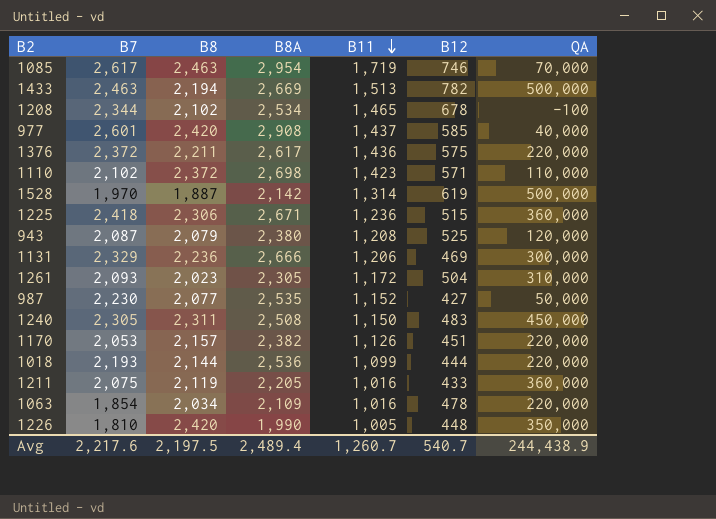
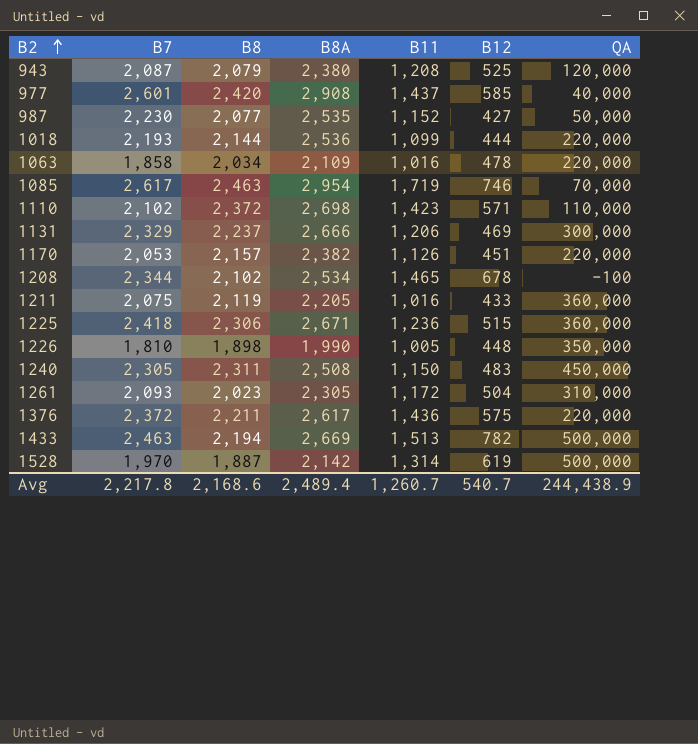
row order: B11 descending -> B2 ascending
1063 | B7: 1,854 -> 1,858
1131 | B8: 2,236 -> 2,237
1226 | B8: 2,420 -> 1,898
Avg | B7: 2,217.6 -> 2,217.8
Avg | B8: 2,197.5 -> 2,168.6

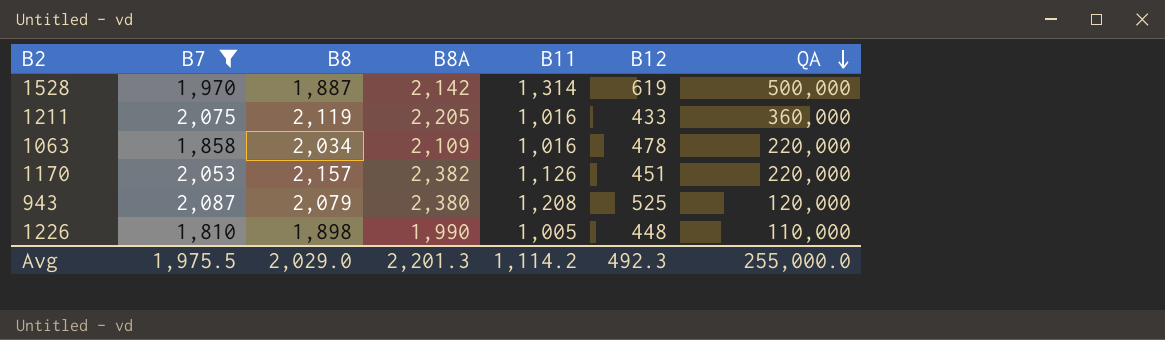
filter: none -> B7 <= 2,087
row order: B2 ascending -> QA descending
1226 | QA: 350,000 -> 110,000
Avg | B7: 2,217.8 -> 1,975.5
Avg | B8: 2,168.6 -> 2,029.0
Avg | B8A: 2,489.4 -> 2,201.3
Avg | B11: 1,260.7 -> 1,114.2
Avg | B12: 540.7 -> 492.3
Avg | QA: 244,438.9 -> 255,000.0

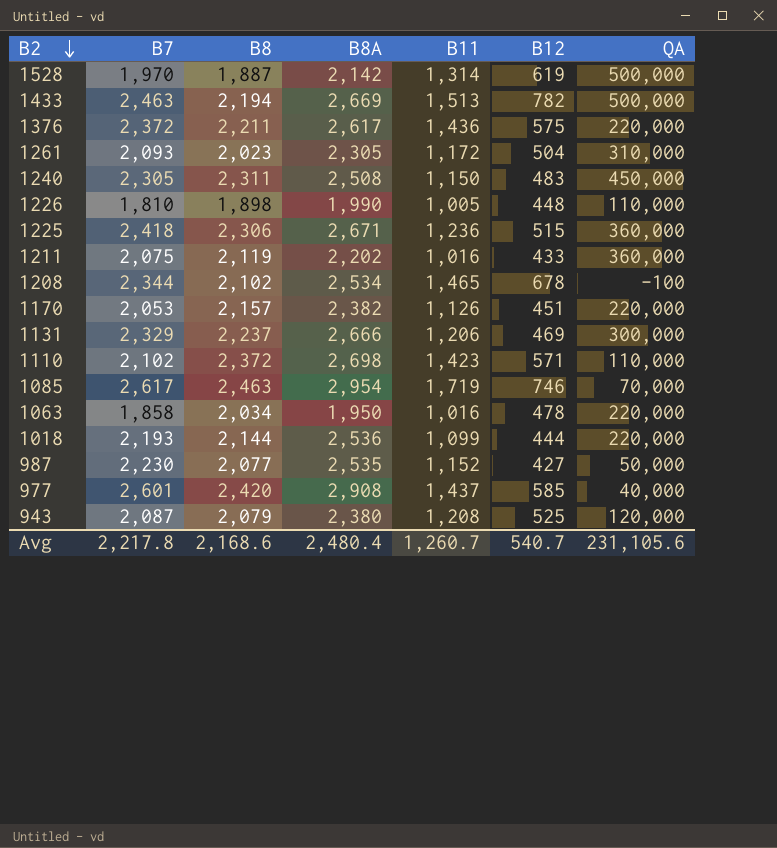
filter: B7 <= 2,087 -> none
row order: QA descending -> B2 descending
1211 | B8A: 2,205 -> 2,202
1063 | B8A: 2,109 -> 1,950
Avg | B7: 1,975.5 -> 2,217.8
Avg | B8: 2,029.0 -> 2,168.6
Avg | B8A: 2,201.3 -> 2,480.4
Avg | B11: 1,114.2 -> 1,260.7
Avg | B12: 492.3 -> 540.7
Avg | QA: 255,000.0 -> 231,105.6

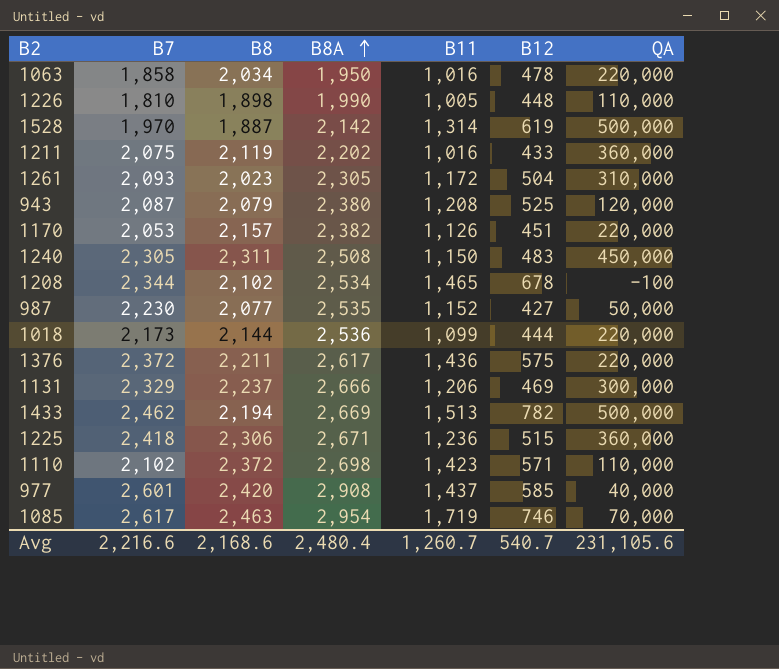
row order: B2 descending -> B8A ascending
1018 | B7: 2,193 -> 2,173
1433 | B7: 2,463 -> 2,462
Avg | B7: 2,217.8 -> 2,216.6

